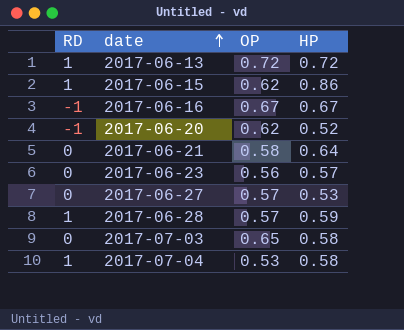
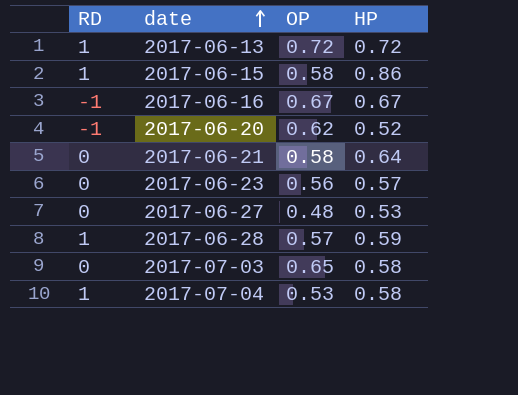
2017-06-15 | OP: 0.62 -> 0.58
2017-06-27 | OP: 0.57 -> 0.48

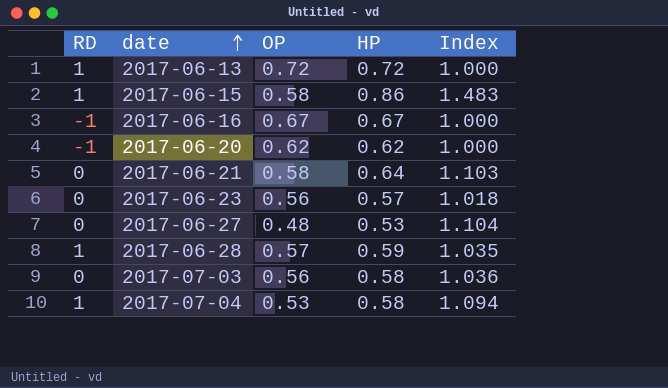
column Index | formula: none -> [HP] / [OP]
2017-06-20 | HP: 0.52 -> 0.62
2017-07-03 | OP: 0.65 -> 0.56

